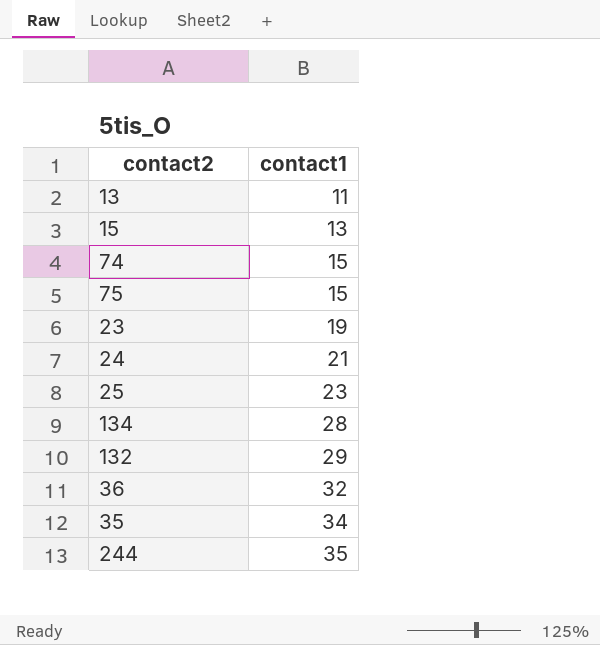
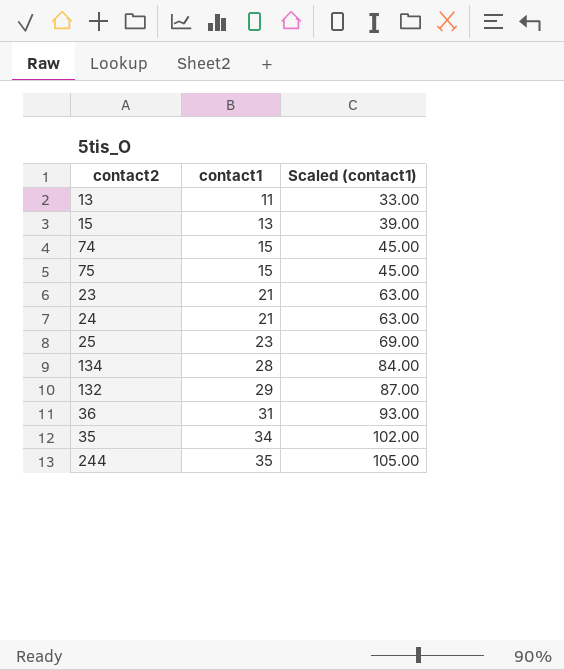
column Scaled (contact1) | formula: none -> [contact1] * 3
23 | contact1: 19 -> 21
36 | contact1: 32 -> 31

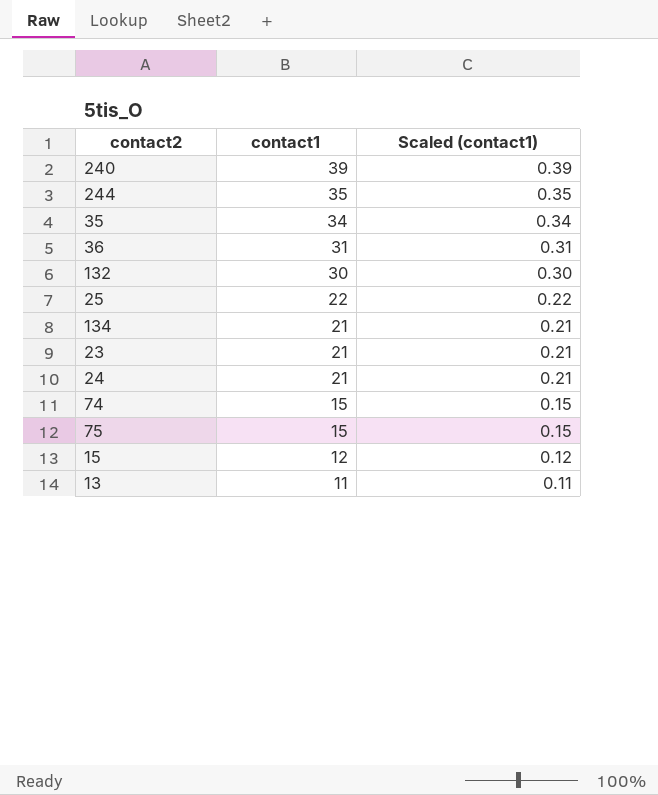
row order: contact1 ascending -> contact1 descending
column Scaled (contact1) | formula: [contact1] * 3 -> [contact1] * 0.01
row 240: none -> 39 | 0.39
132 | contact1: 29 -> 30
25 | contact1: 23 -> 22
134 | contact1: 28 -> 21
15 | contact1: 13 -> 12

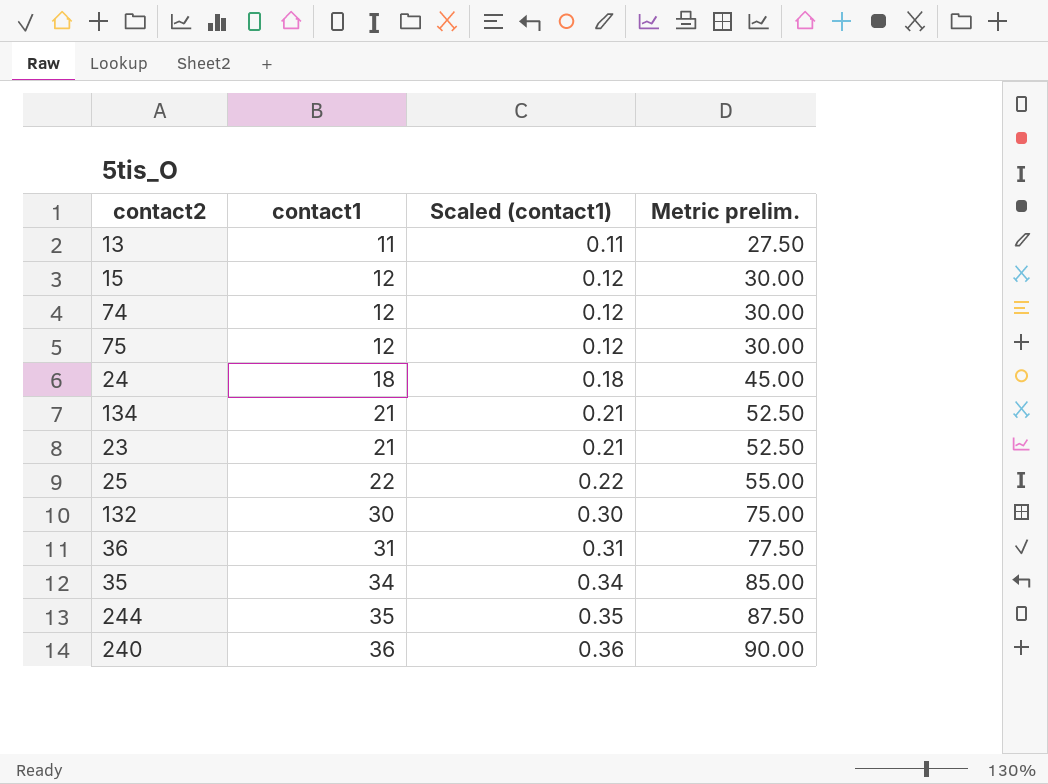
row order: contact1 descending -> contact1 ascending
column Metric prelim. | formula: none -> [contact1] * 2.5
74 | contact1: 15 -> 12
74 | Scaled (contact1): 0.15 -> 0.12
75 | contact1: 15 -> 12
75 | Scaled (contact1): 0.15 -> 0.12
24 | contact1: 21 -> 18
24 | Scaled (contact1): 0.21 -> 0.18
240 | contact1: 39 -> 36
240 | Scaled (contact1): 0.39 -> 0.36

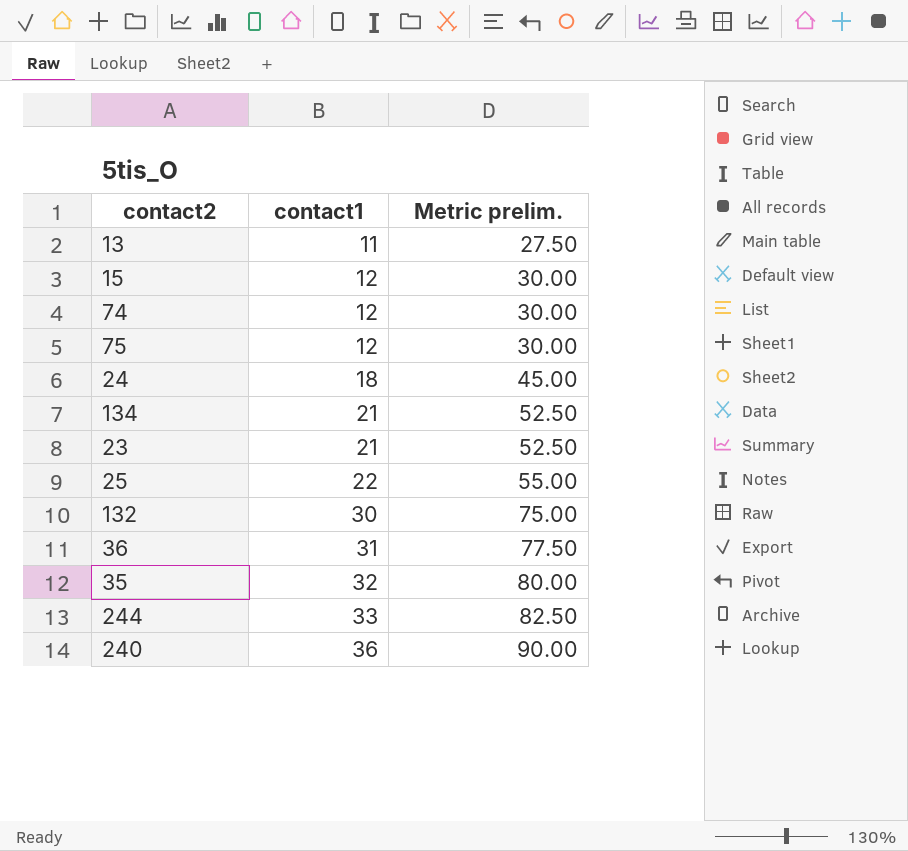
column Scaled (contact1) | formula: [contact1] * 0.01 -> none
35 | contact1: 34 -> 32
35 | Metric prelim.: 85.00 -> 80.00
244 | contact1: 35 -> 33
244 | Metric prelim.: 87.50 -> 82.50

